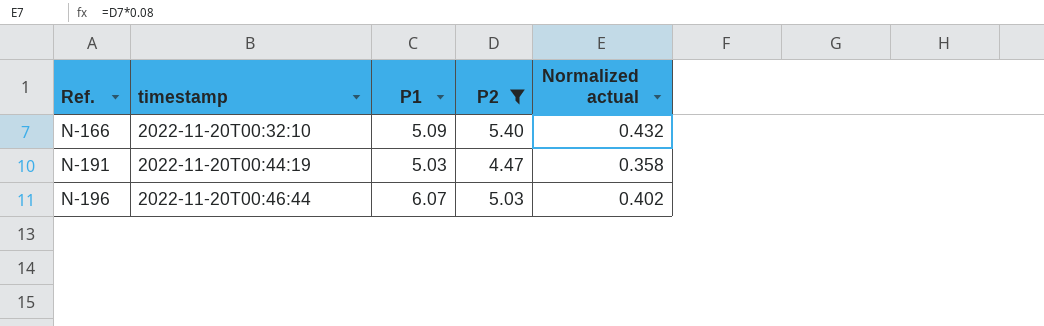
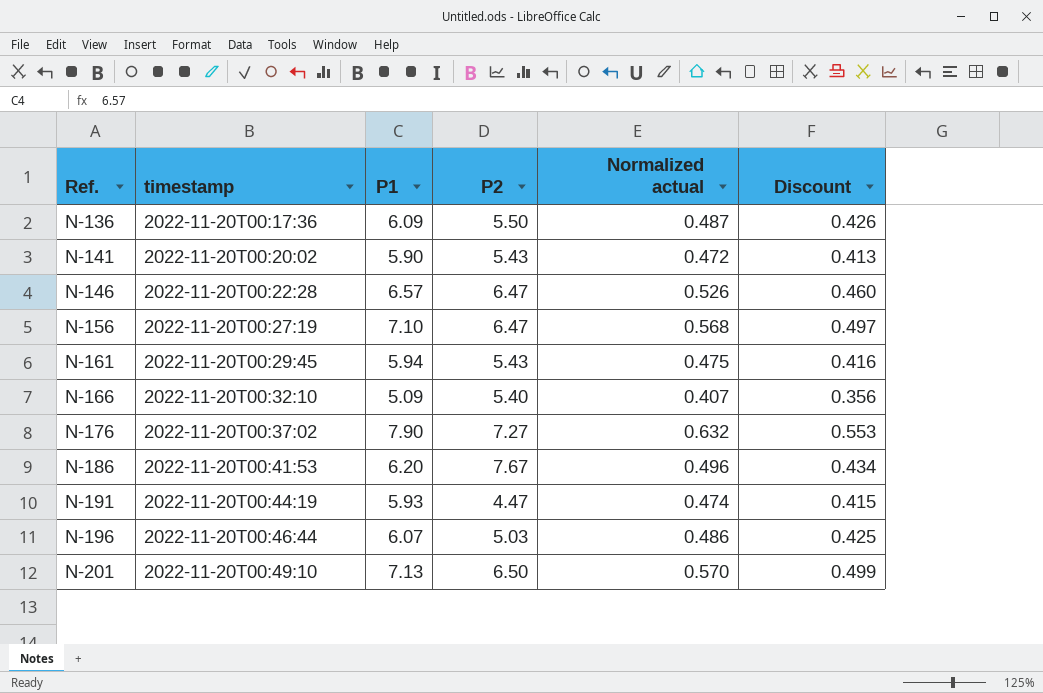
filter: P2 <= 5.40 -> none
column Normalized actual | formula: [P2] * 0.08 -> [P1] * 0.08
column Discount | formula: none -> [P1] * 0.07
N-191 | P1: 5.03 -> 5.93

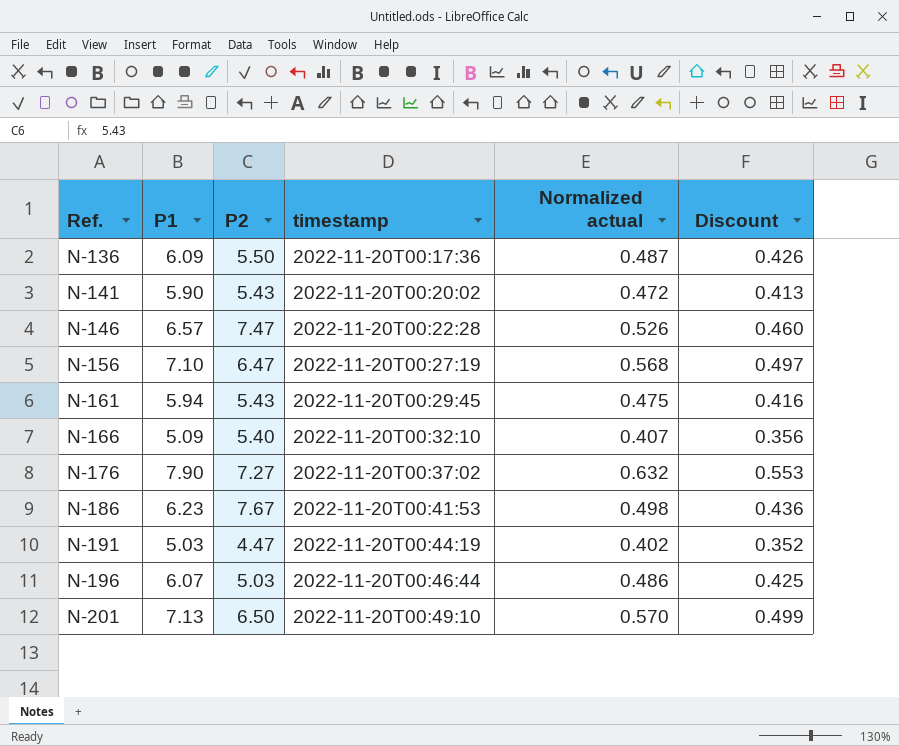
column timestamp | position: 2 -> 4
N-146 | P2: 6.47 -> 7.47
N-186 | P1: 6.20 -> 6.23
N-186 | Normalized actual: 0.496 -> 0.498
N-186 | Discount: 0.434 -> 0.436
N-191 | P1: 5.93 -> 5.03
N-191 | Normalized actual: 0.474 -> 0.402
N-191 | Discount: 0.415 -> 0.352

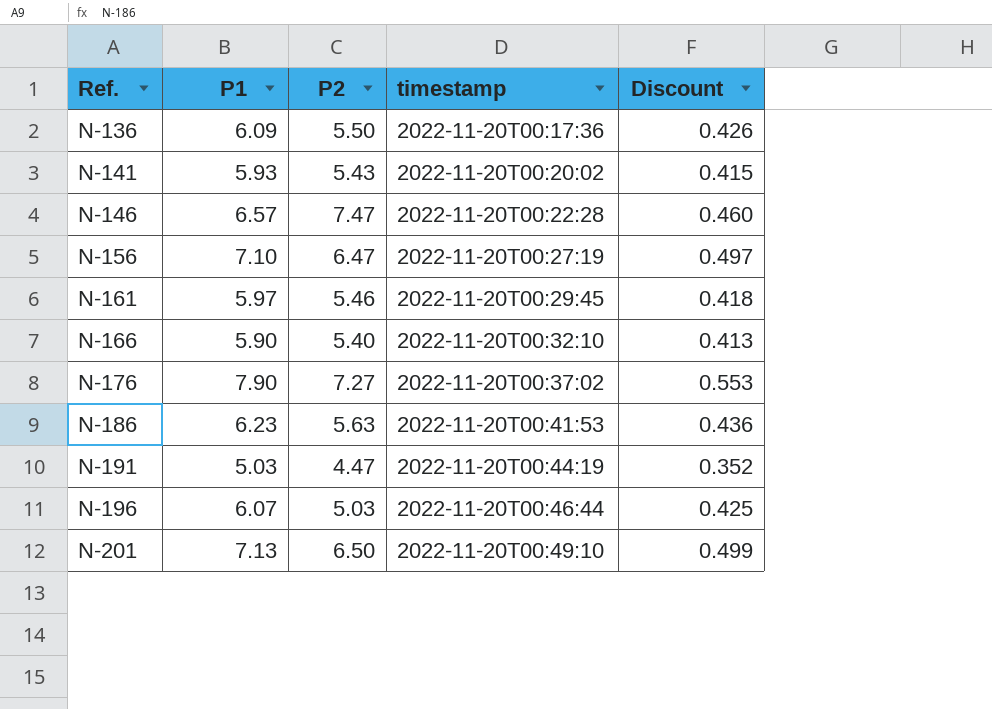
column Normalized actual | formula: [P1] * 0.08 -> none
N-141 | P1: 5.90 -> 5.93
N-141 | Discount: 0.413 -> 0.415
N-161 | P1: 5.94 -> 5.97
N-161 | P2: 5.43 -> 5.46
N-161 | Discount: 0.416 -> 0.418
N-166 | P1: 5.09 -> 5.90
N-166 | Discount: 0.356 -> 0.413
N-186 | P2: 7.67 -> 5.63

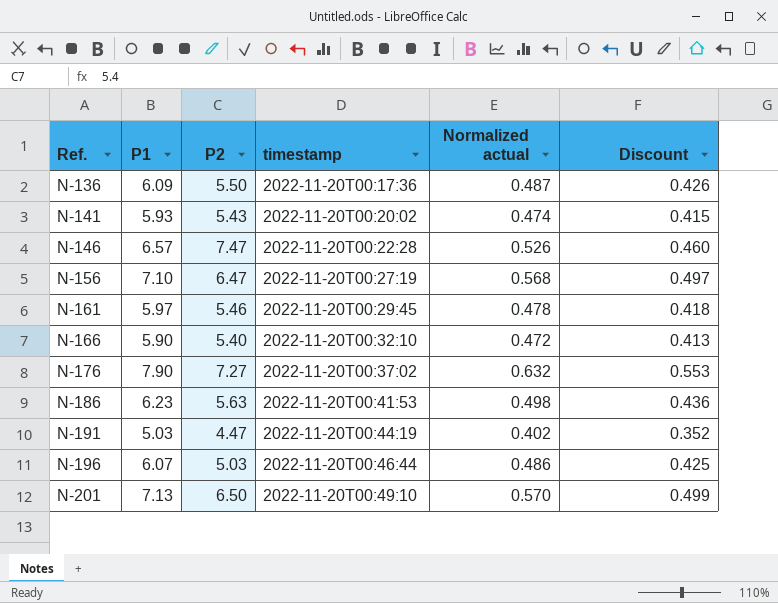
column Normalized actual | formula: none -> [P1] * 0.08

